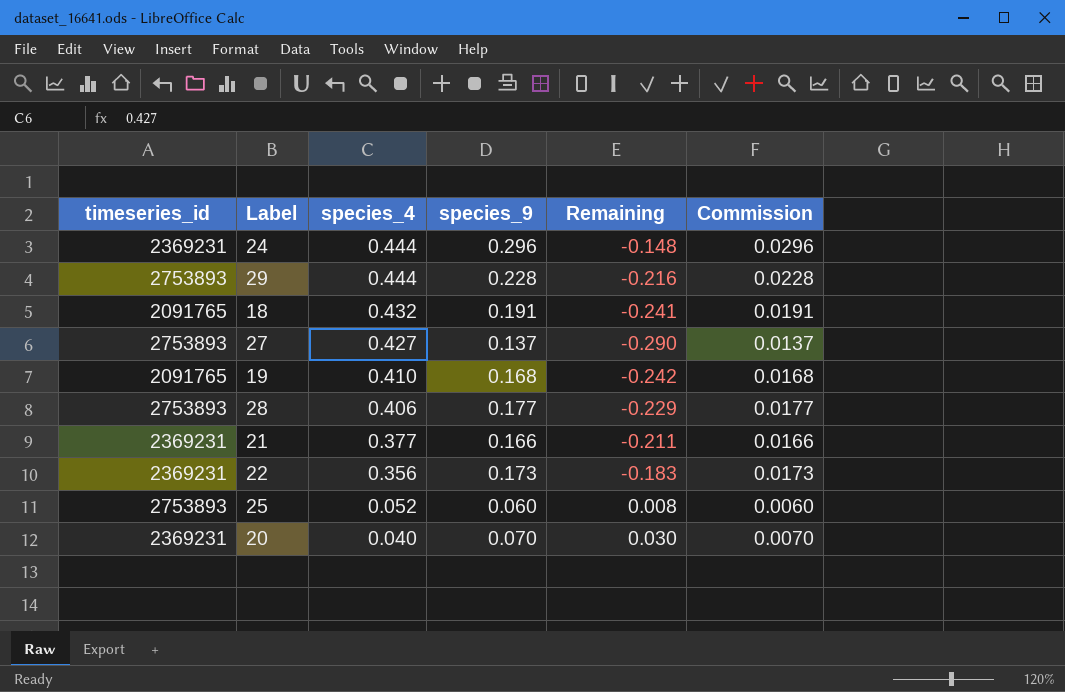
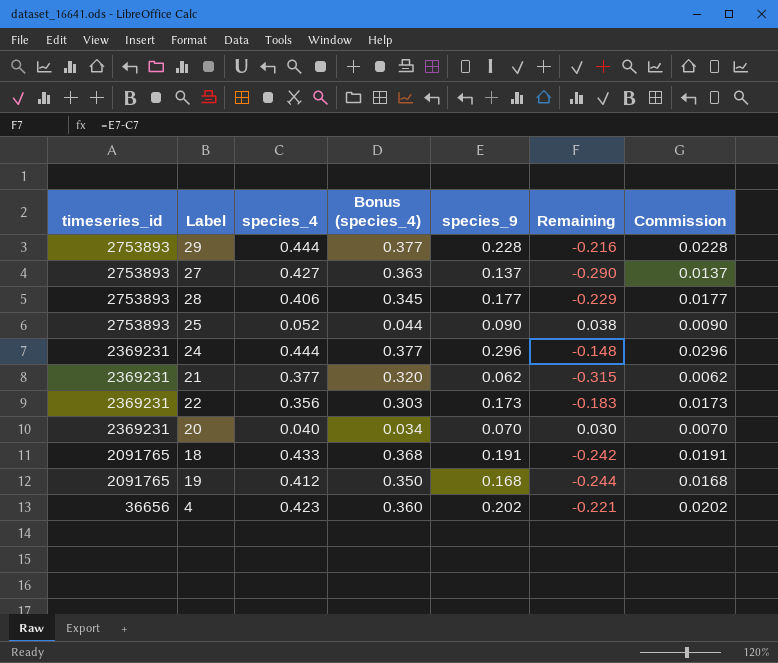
row order: species_4 descending -> timeseries_id descending
column Bonus (species_4) | formula: none -> [species_4] * 0.85
25 | species_9: 0.060 -> 0.090
25 | Remaining: 0.008 -> 0.038
25 | Commission: 0.0060 -> 0.0090
21 | species_9: 0.166 -> 0.062
21 | Remaining: -0.211 -> -0.315
21 | Commission: 0.0166 -> 0.0062
18 | species_4: 0.432 -> 0.433
18 | Remaining: -0.241 -> -0.242
19 | species_4: 0.410 -> 0.412
19 | Remaining: -0.242 -> -0.244
row 4: none -> 36656 | 0.423 | 0.360 | 0.202 | -0.221 | 0.0202

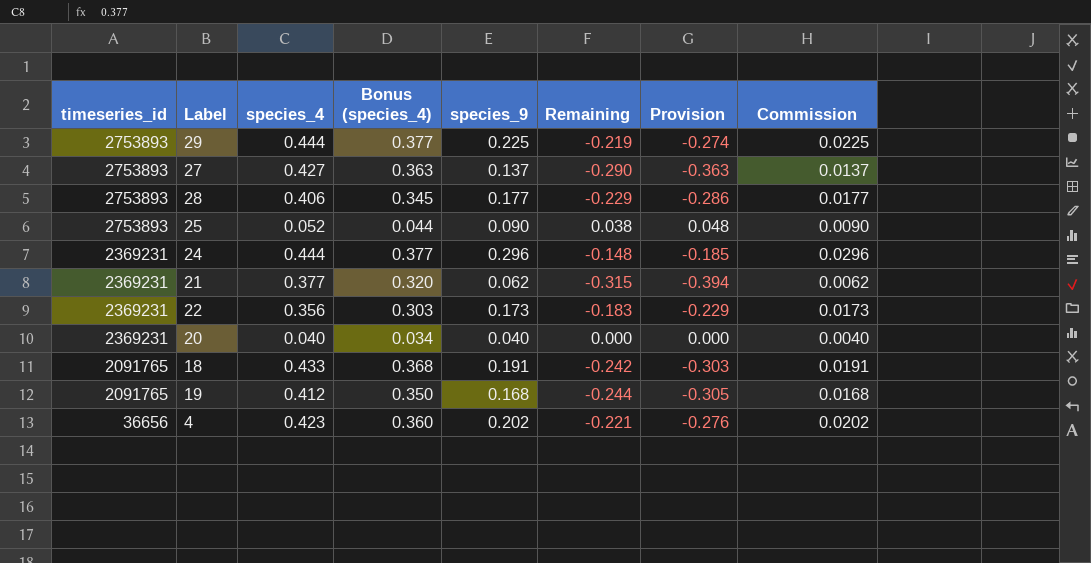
column Provision | formula: none -> [Remaining] * 1.25
29 | species_9: 0.228 -> 0.225
29 | Remaining: -0.216 -> -0.219
29 | Commission: 0.0228 -> 0.0225
20 | species_9: 0.070 -> 0.040
20 | Remaining: 0.030 -> 0.000
20 | Commission: 0.0070 -> 0.0040

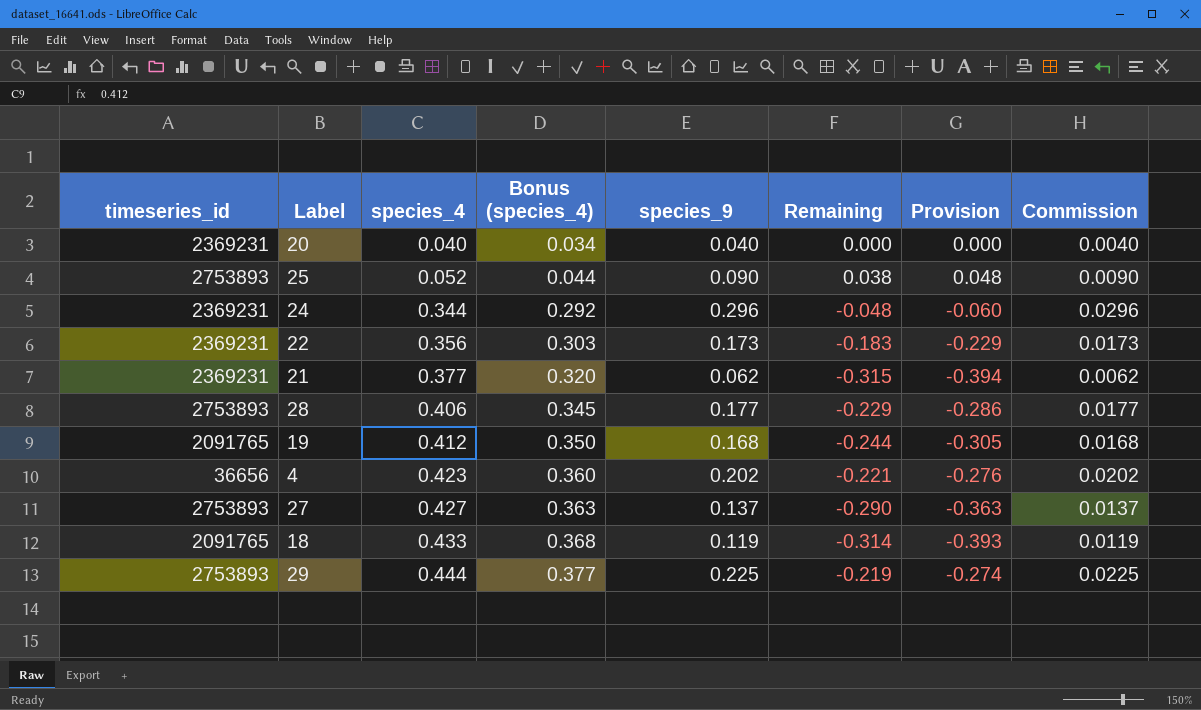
row order: timeseries_id descending -> species_4 ascending
24 | species_4: 0.444 -> 0.344
24 | Bonus (species_4): 0.377 -> 0.292
24 | Remaining: -0.148 -> -0.048
24 | Provision: -0.185 -> -0.060
18 | species_9: 0.191 -> 0.119
18 | Remaining: -0.242 -> -0.314
18 | Provision: -0.303 -> -0.393
18 | Commission: 0.0191 -> 0.0119

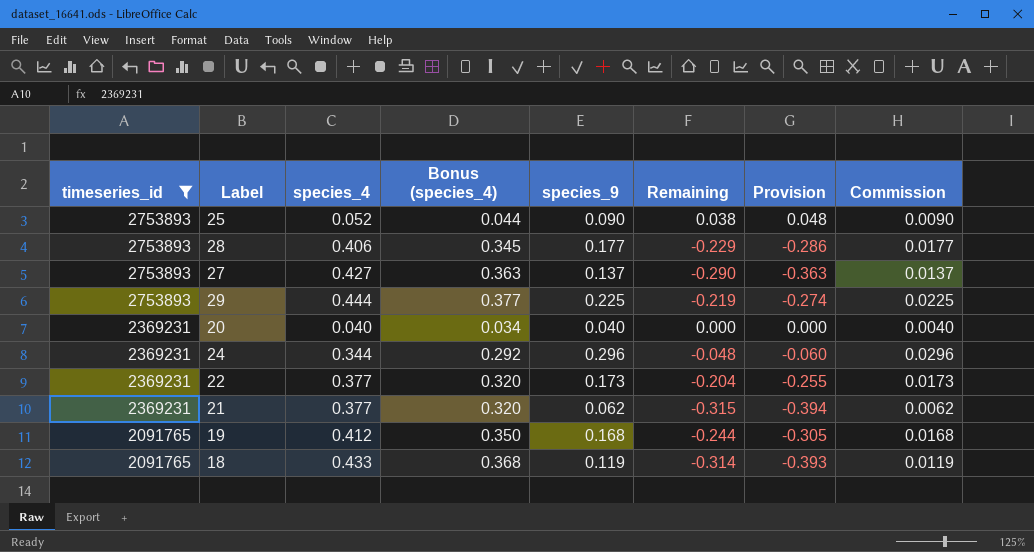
filter: none -> timeseries_id != 36656
row order: species_4 ascending -> timeseries_id descending
22 | species_4: 0.356 -> 0.377
22 | Bonus (species_4): 0.303 -> 0.320
22 | Remaining: -0.183 -> -0.204
22 | Provision: -0.229 -> -0.255

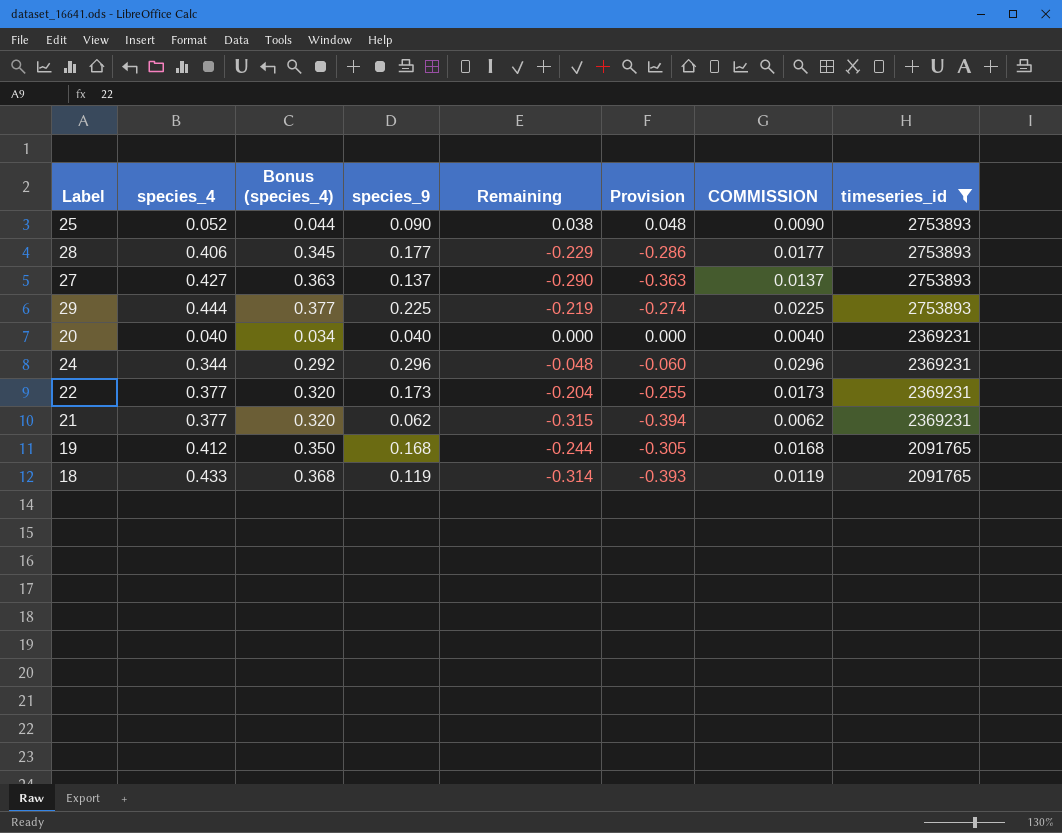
column name: Commission -> COMMISSION
column timeseries_id | position: 1 -> 8

